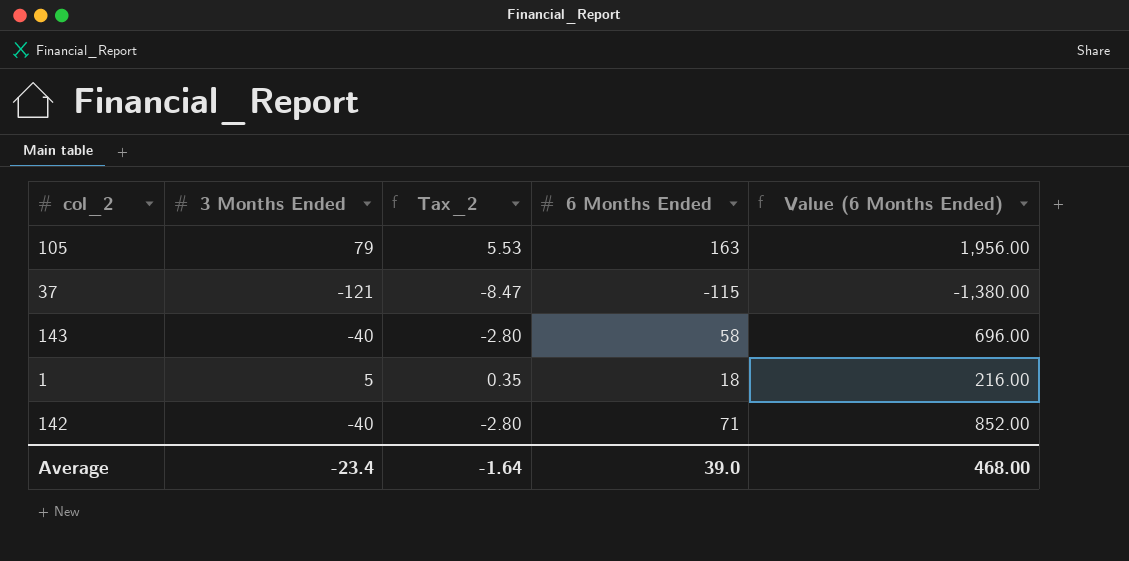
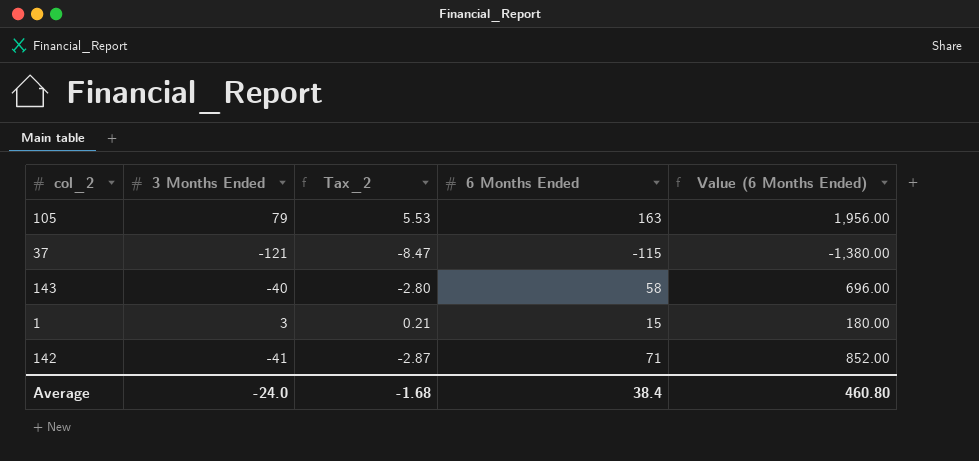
1 | 3 Months Ended: 5 -> 3
1 | Tax_2: 0.35 -> 0.21
1 | 6 Months Ended: 18 -> 15
1 | Value (6 Months Ended): 216.00 -> 180.00
142 | 3 Months Ended: -40 -> -41
142 | Tax_2: -2.80 -> -2.87
Average | 3 Months Ended: -23.4 -> -24.0
Average | Tax_2: -1.64 -> -1.68
Average | 6 Months Ended: 39.0 -> 38.4
Average | Value (6 Months Ended): 468.00 -> 460.80

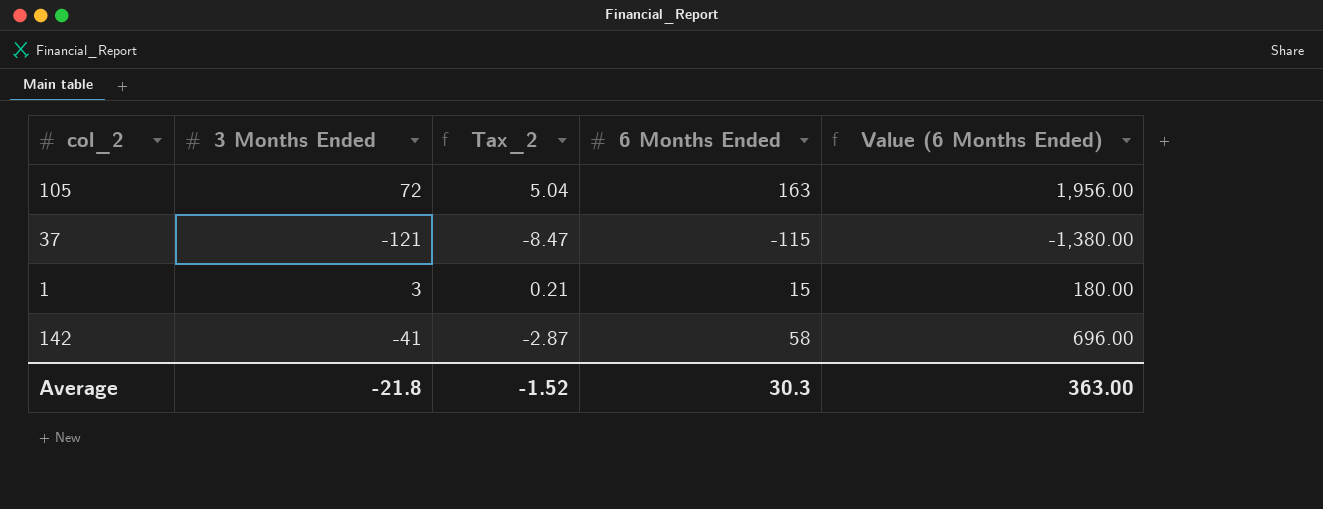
row 143: -40 | -2.80 | 58 | 696.00 -> none
105 | 3 Months Ended: 79 -> 72
105 | Tax_2: 5.53 -> 5.04
142 | 6 Months Ended: 71 -> 58
142 | Value (6 Months Ended): 852.00 -> 696.00
Average | 3 Months Ended: -24.0 -> -21.8
Average | Tax_2: -1.68 -> -1.52
Average | 6 Months Ended: 38.4 -> 30.3
Average | Value (6 Months Ended): 460.80 -> 363.00

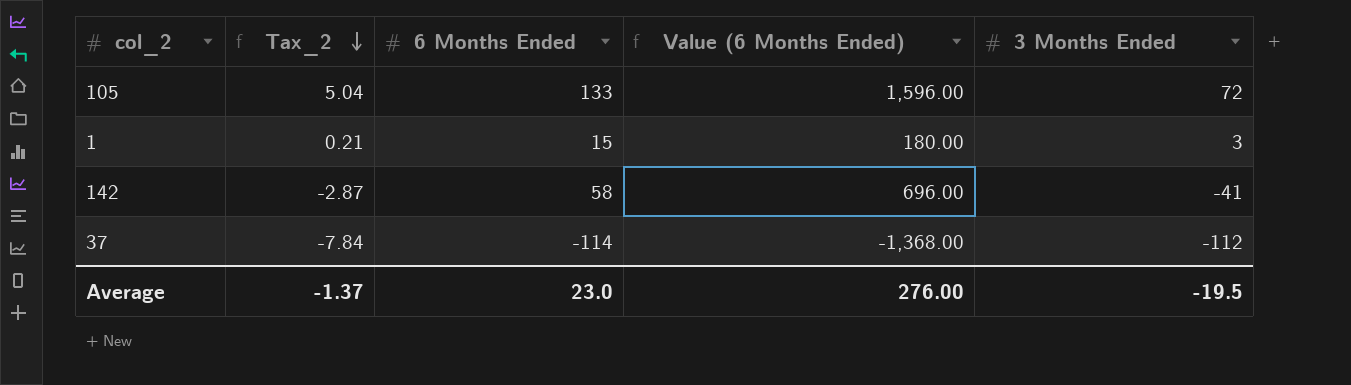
row order: none -> Tax_2 descending
column 3 Months Ended | position: 2 -> 5
105 | 6 Months Ended: 163 -> 133
105 | Value (6 Months Ended): 1,956.00 -> 1,596.00
37 | Tax_2: -8.47 -> -7.84
37 | 6 Months Ended: -115 -> -114
37 | Value (6 Months Ended): -1,380.00 -> -1,368.00
37 | 3 Months Ended: -121 -> -112
Average | Tax_2: -1.52 -> -1.37
Average | 6 Months Ended: 30.3 -> 23.0
Average | Value (6 Months Ended): 363.00 -> 276.00
Average | 3 Months Ended: -21.8 -> -19.5

